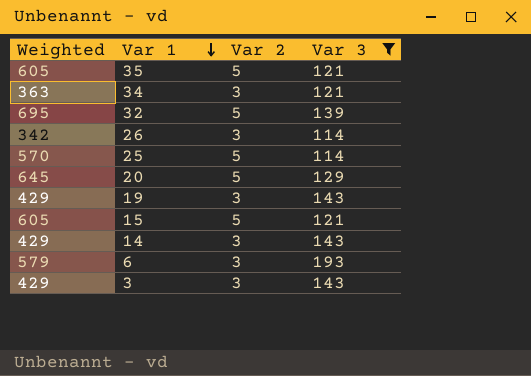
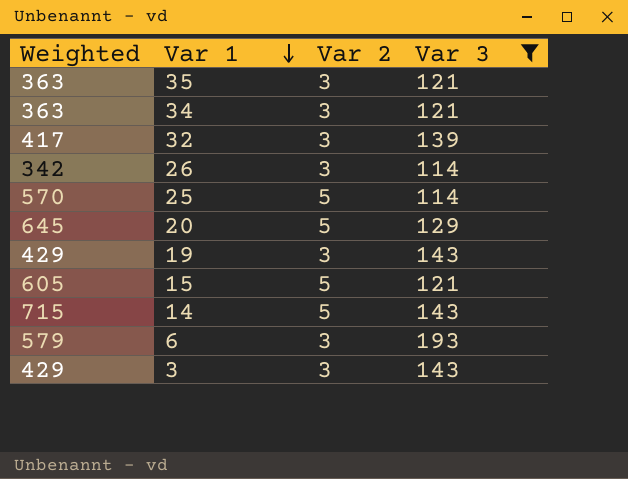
35 | Weighted: 605 -> 363
35 | Var 2: 5 -> 3
32 | Weighted: 695 -> 417
32 | Var 2: 5 -> 3
14 | Weighted: 429 -> 715
14 | Var 2: 3 -> 5

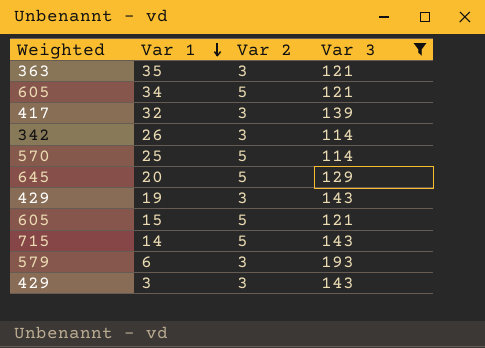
34 | Weighted: 363 -> 605
34 | Var 2: 3 -> 5

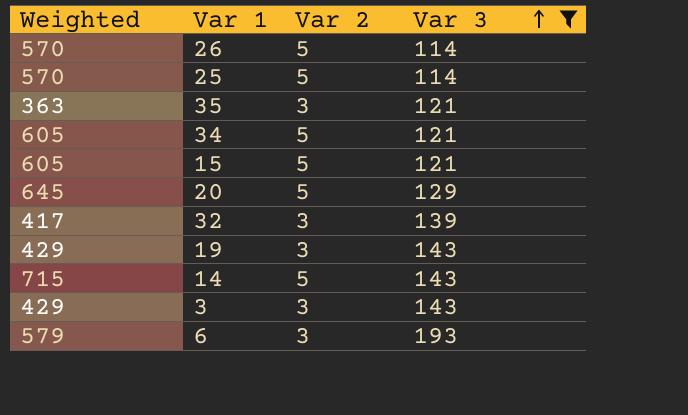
row order: Var 1 descending -> Var 3 ascending
26 | Weighted: 342 -> 570
26 | Var 2: 3 -> 5

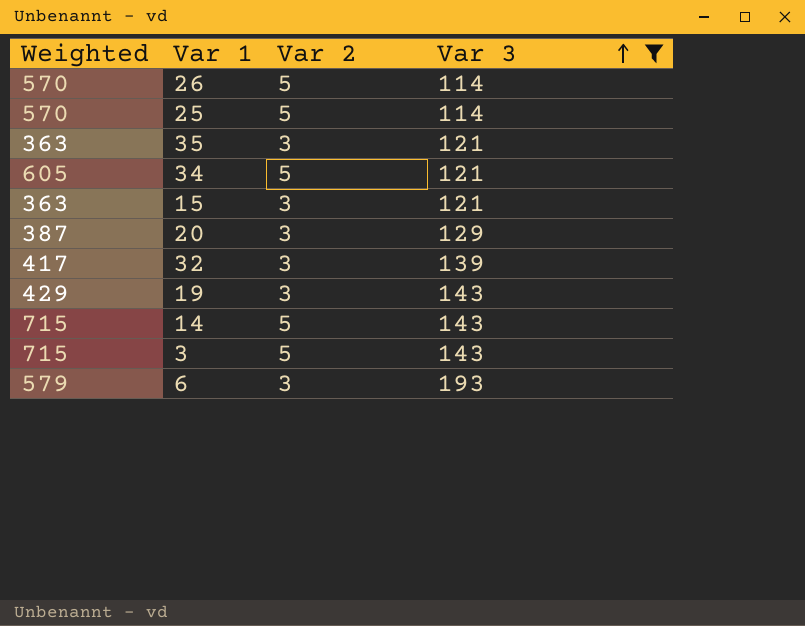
15 | Weighted: 605 -> 363
15 | Var 2: 5 -> 3
20 | Weighted: 645 -> 387
20 | Var 2: 5 -> 3
3 | Weighted: 429 -> 715
3 | Var 2: 3 -> 5

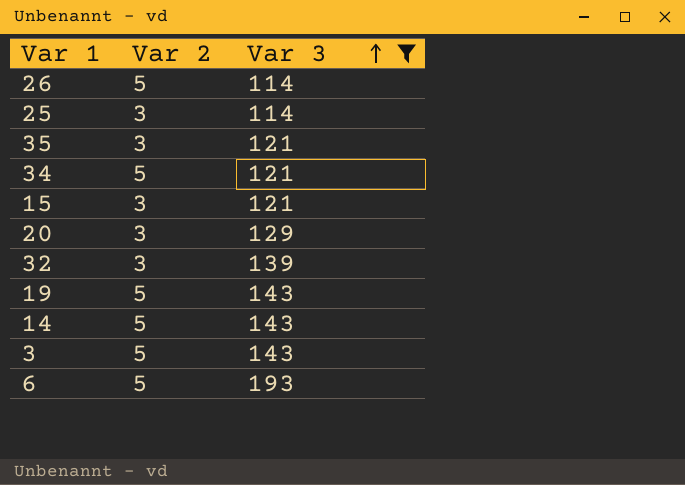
column Weighted | formula: [Var 2] * [Var 3] -> none
25 | Var 2: 5 -> 3
19 | Var 2: 3 -> 5
6 | Var 2: 3 -> 5

